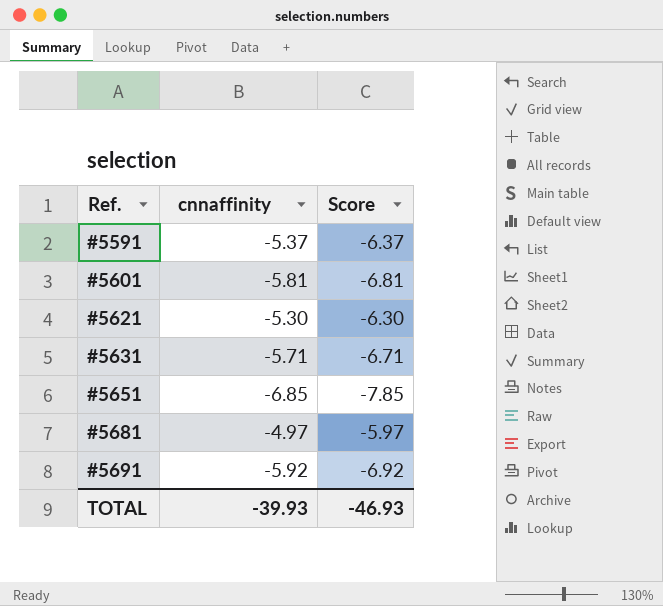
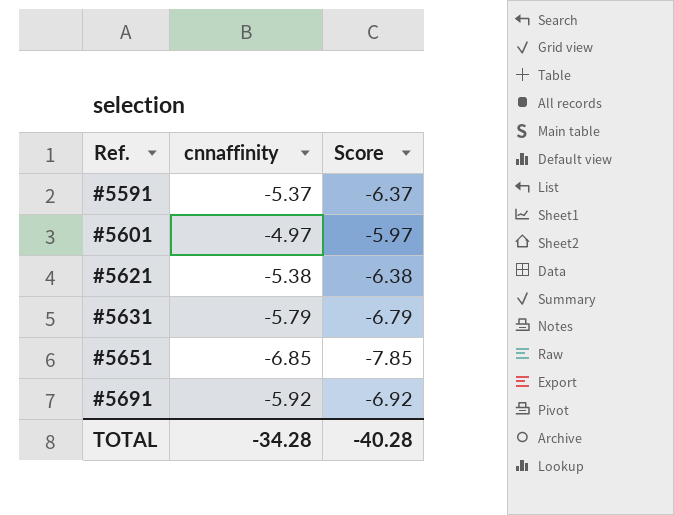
row #5681: -4.97 | -5.97 -> none
#5601 | cnnaffinity: -5.81 -> -4.97
#5601 | Score: -6.81 -> -5.97
#5621 | cnnaffinity: -5.30 -> -5.38
#5621 | Score: -6.30 -> -6.38
#5631 | cnnaffinity: -5.71 -> -5.79
#5631 | Score: -6.71 -> -6.79
TOTAL | cnnaffinity: -39.93 -> -34.28
TOTAL | Score: -46.93 -> -40.28

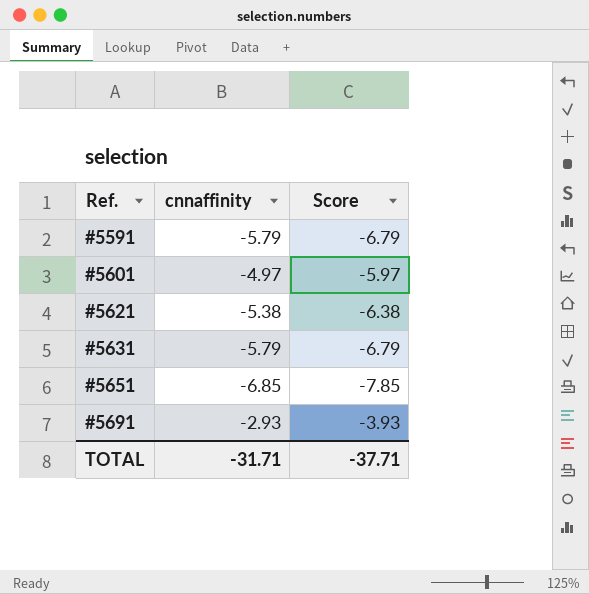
#5591 | cnnaffinity: -5.37 -> -5.79
#5591 | Score: -6.37 -> -6.79
#5691 | cnnaffinity: -5.92 -> -2.93
#5691 | Score: -6.92 -> -3.93
TOTAL | cnnaffinity: -34.28 -> -31.71
TOTAL | Score: -40.28 -> -37.71

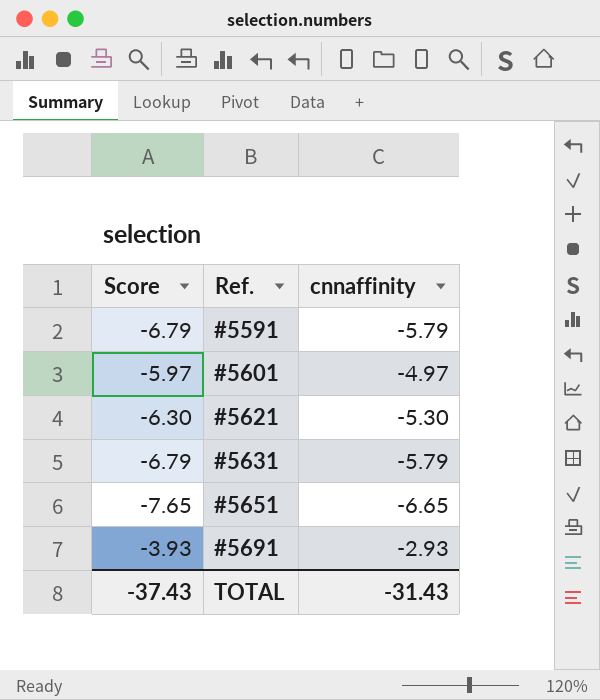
column Score | position: 3 -> 1
#5621 | Score: -6.38 -> -6.30
#5621 | cnnaffinity: -5.38 -> -5.30
#5651 | Score: -7.85 -> -7.65
#5651 | cnnaffinity: -6.85 -> -6.65
TOTAL | Score: -37.71 -> -37.43
TOTAL | cnnaffinity: -31.71 -> -31.43

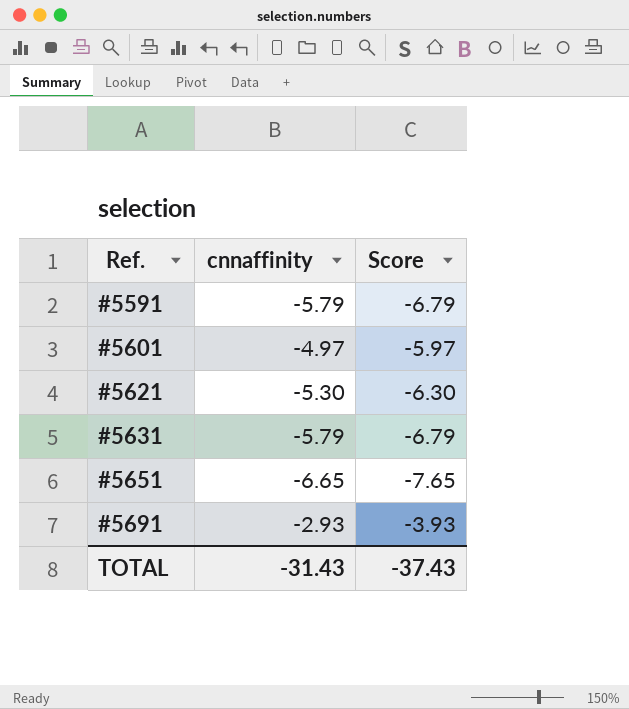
column Score | position: 1 -> 3

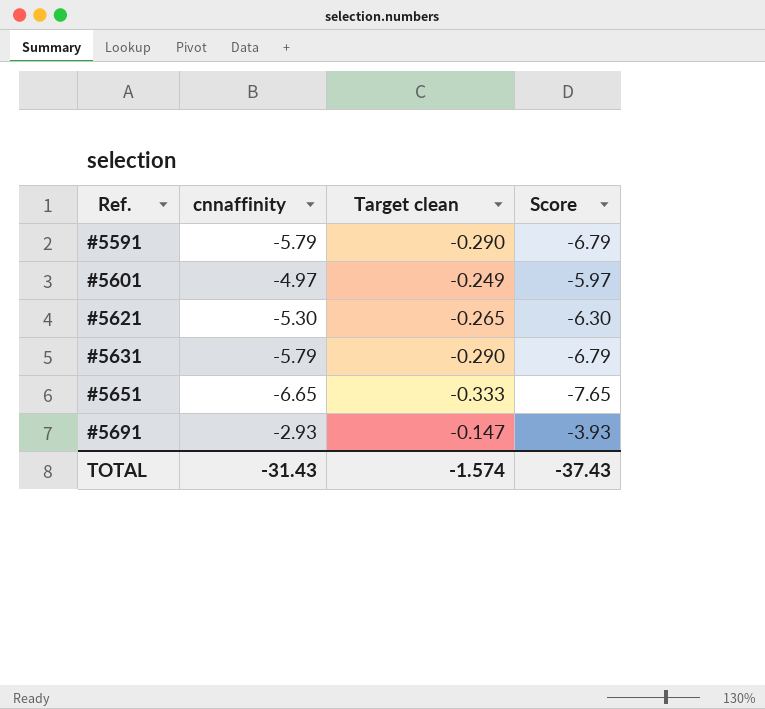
column Target clean | formula: none -> [cnnaffinity] * 0.05

